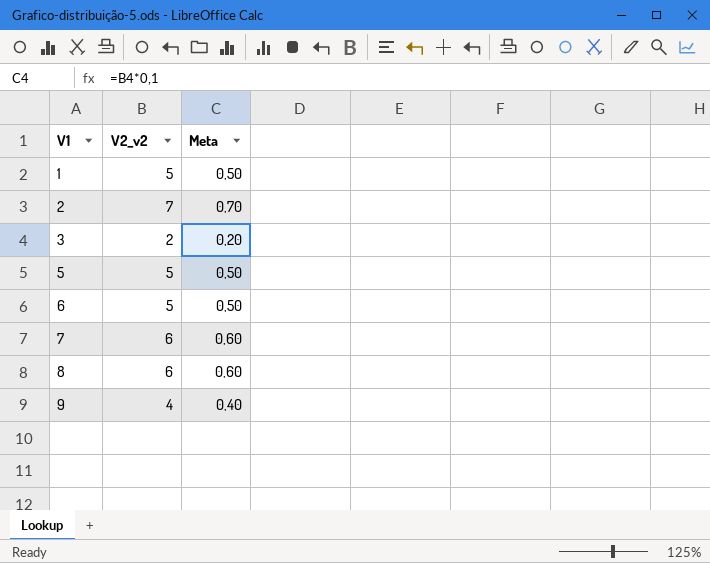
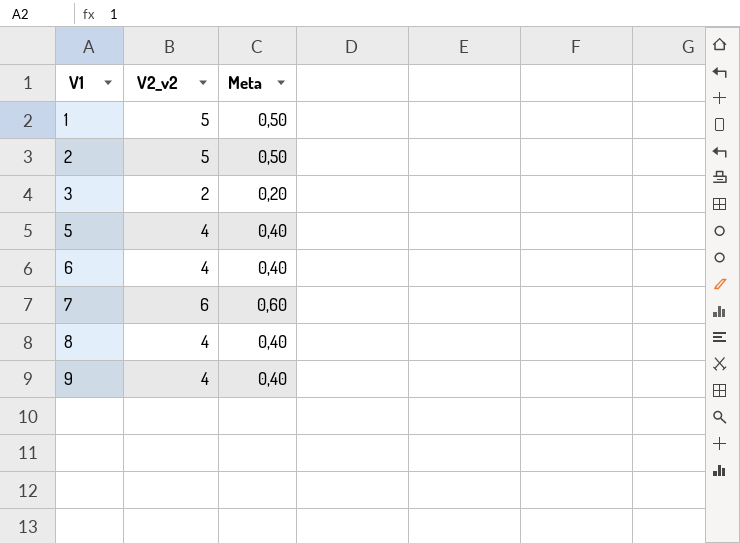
2 | V2_v2: 7 -> 5
2 | Meta: 0,70 -> 0,50
5 | V2_v2: 5 -> 4
5 | Meta: 0,50 -> 0,40
6 | V2_v2: 5 -> 4
6 | Meta: 0,50 -> 0,40
8 | V2_v2: 6 -> 4
8 | Meta: 0,60 -> 0,40

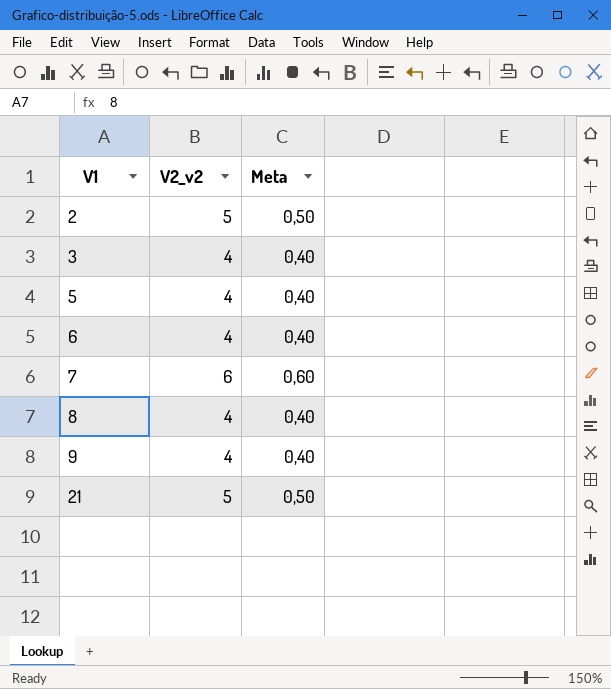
row 1: 5 | 0,50 -> none
3 | V2_v2: 2 -> 4
3 | Meta: 0,20 -> 0,40
row 21: none -> 5 | 0,50

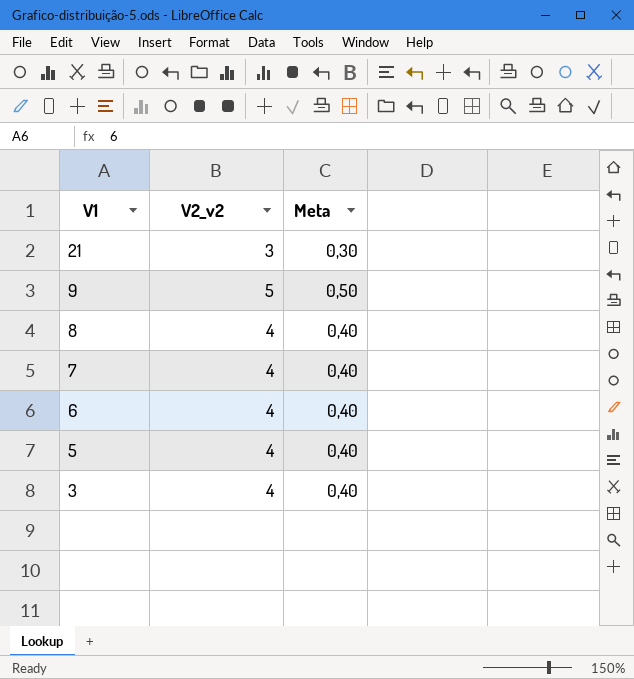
row order: V1 ascending -> V1 descending
row 2: 5 | 0,50 -> none
21 | V2_v2: 5 -> 3
21 | Meta: 0,50 -> 0,30
9 | V2_v2: 4 -> 5
9 | Meta: 0,40 -> 0,50
7 | V2_v2: 6 -> 4
7 | Meta: 0,60 -> 0,40

